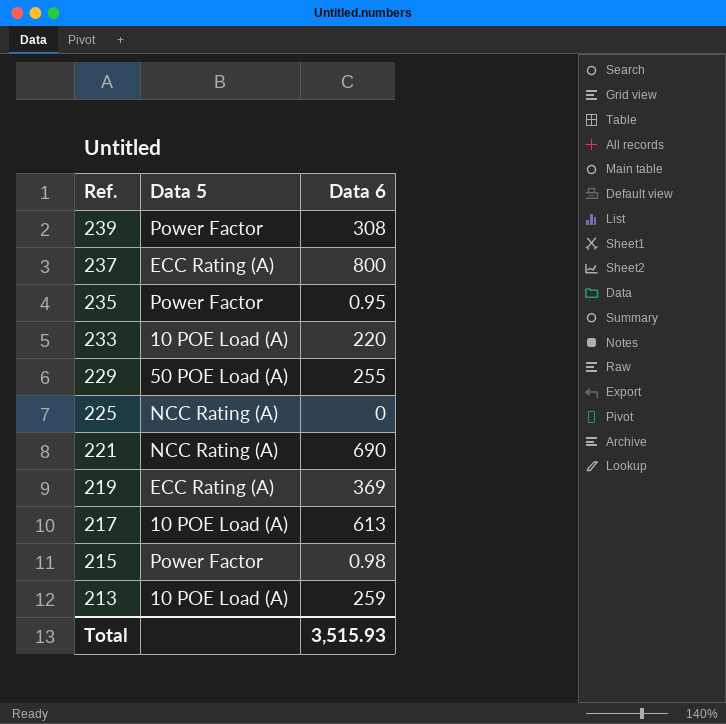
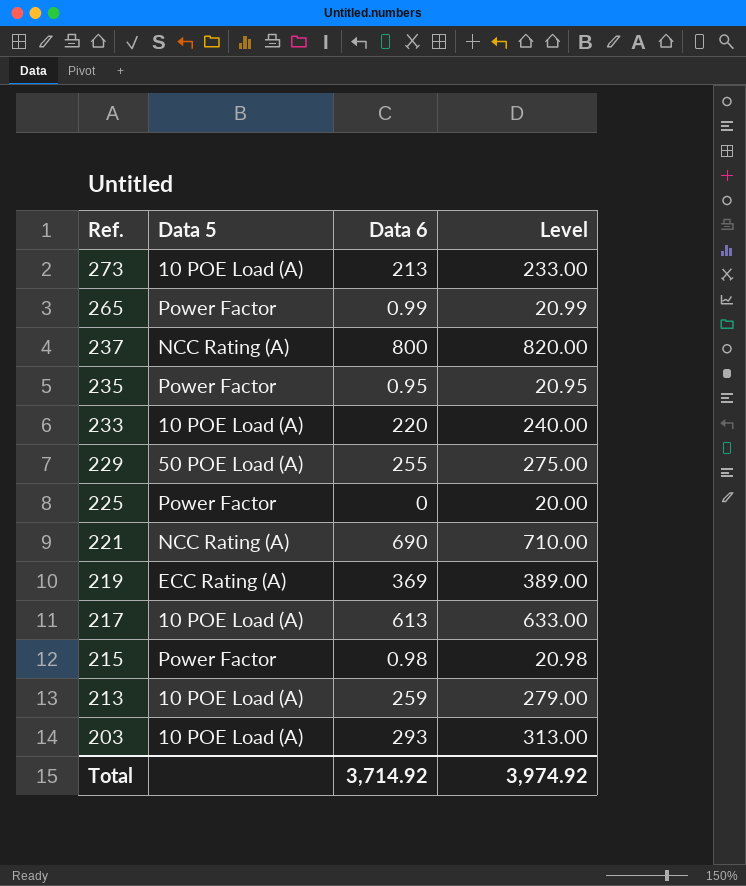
column Level | formula: none -> [Data 6] + 20
row 239: Power Factor | 308 -> none
row 273: none -> 10 POE Load (A) | 213 | 233.00
row 265: none -> Power Factor | 0.99 | 20.99
237 | Data 5: ECC Rating (A) -> NCC Rating (A)
225 | Data 5: NCC Rating (A) -> Power Factor
row 203: none -> 10 POE Load (A) | 293 | 313.00
Total | Data 6: 3,515.93 -> 3,714.92

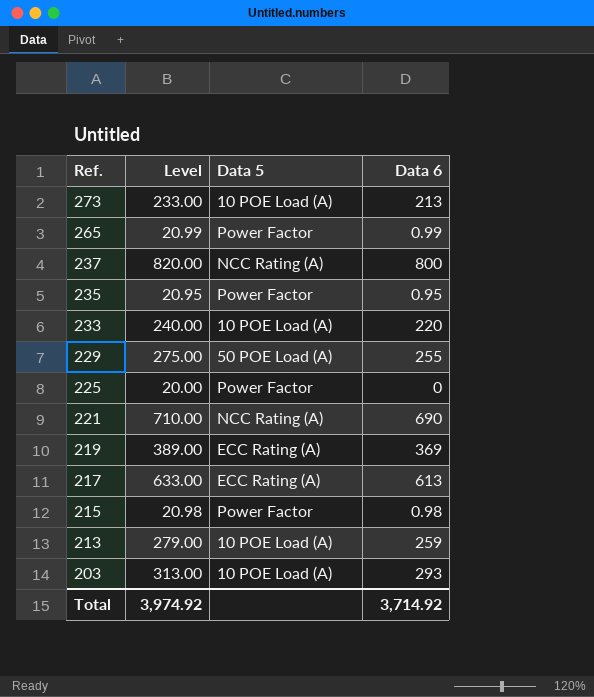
column Level | position: 4 -> 2
217 | Data 5: 10 POE Load (A) -> ECC Rating (A)

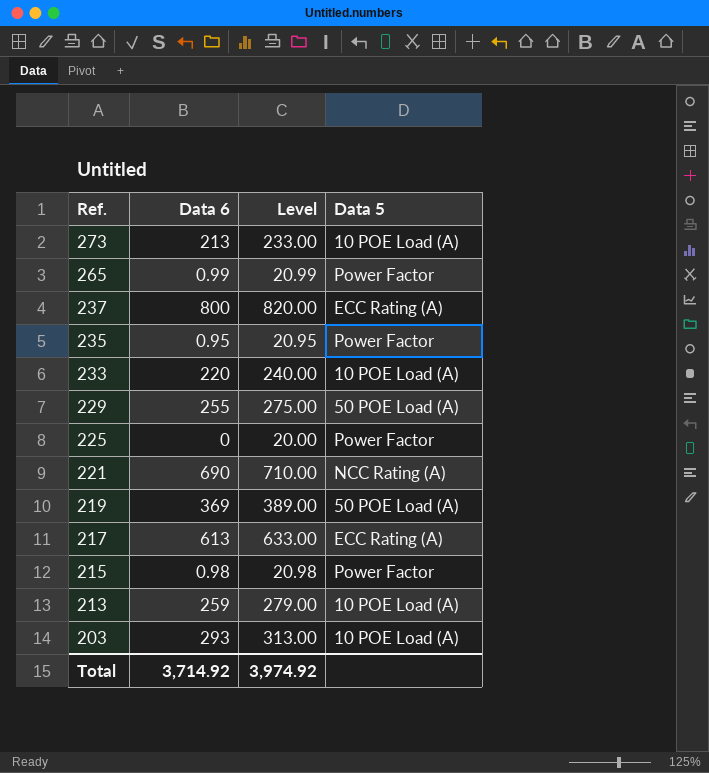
column Data 6 | position: 4 -> 2
237 | Data 5: NCC Rating (A) -> ECC Rating (A)
219 | Data 5: ECC Rating (A) -> 50 POE Load (A)

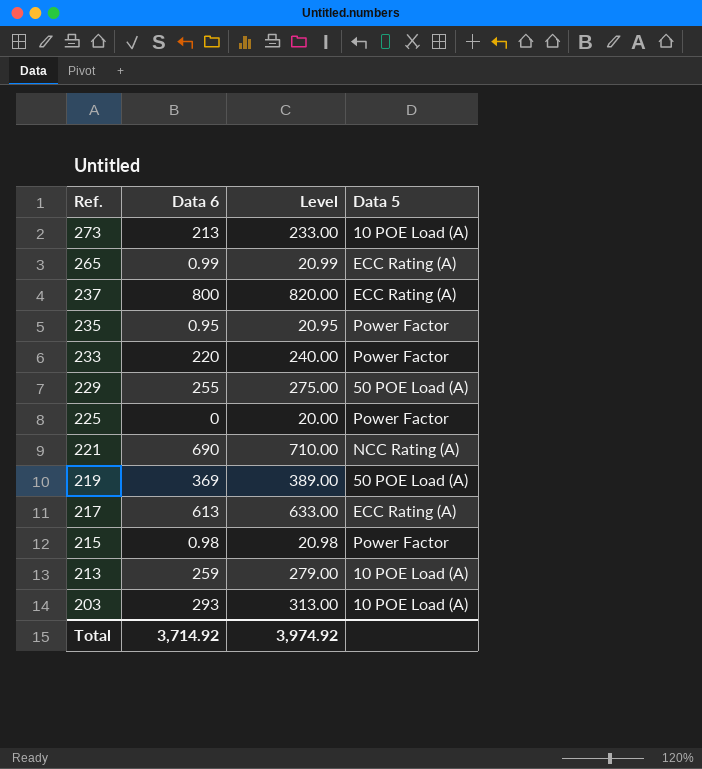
265 | Data 5: Power Factor -> ECC Rating (A)
233 | Data 5: 10 POE Load (A) -> Power Factor

